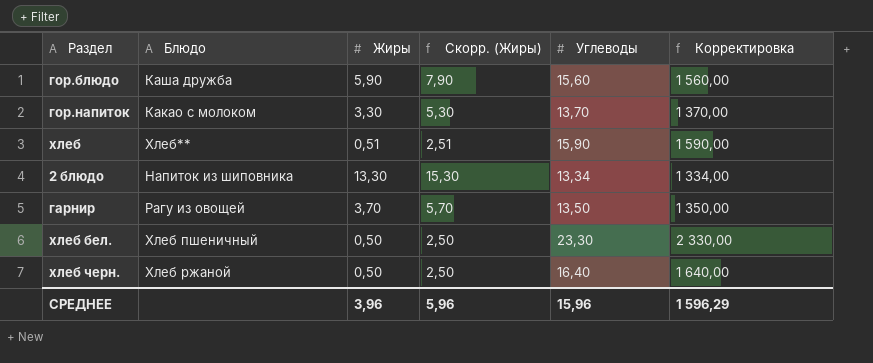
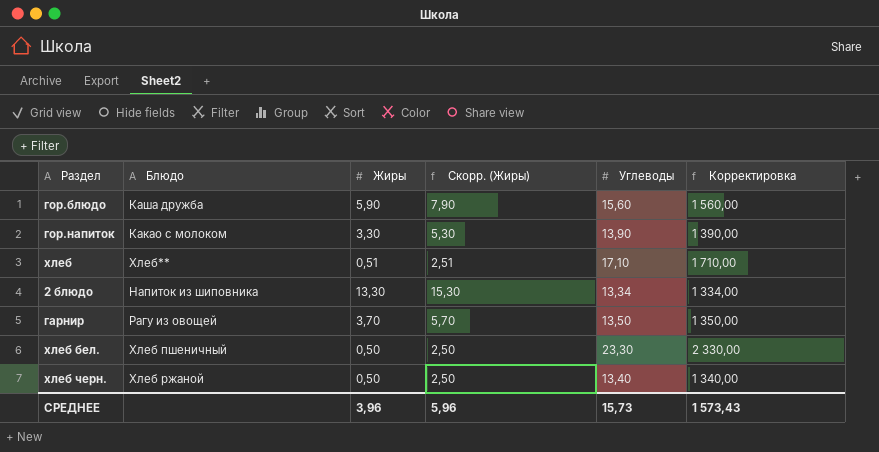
гор.напиток | Углеводы: 13,70 -> 13,90
гор.напиток | Корректировка: 1 370,00 -> 1 390,00
хлеб | Углеводы: 15,90 -> 17,10
хлеб | Корректировка: 1 590,00 -> 1 710,00
хлеб черн. | Углеводы: 16,40 -> 13,40
хлеб черн. | Корректировка: 1 640,00 -> 1 340,00
СРЕДНЕЕ | Углеводы: 15,96 -> 15,73
СРЕДНЕЕ | Корректировка: 1 596,29 -> 1 573,43

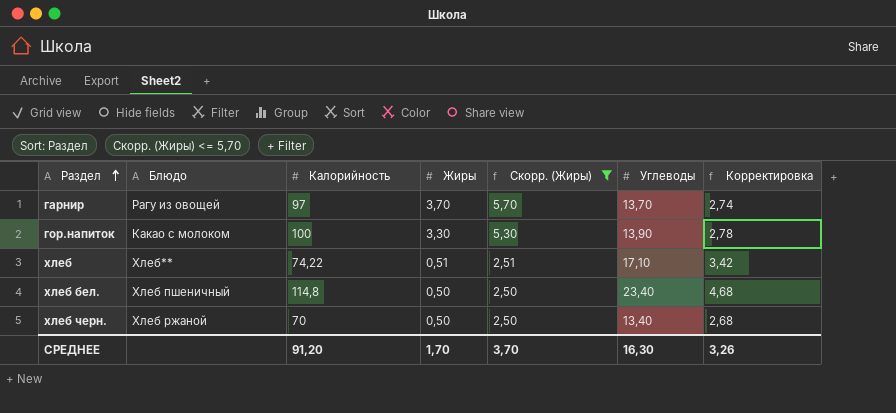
filter: none -> Скорр. (Жиры) <= 5,70
row order: none -> Раздел ascending
column Калорийность | position: none -> 3
column Корректировка | formula: [Углеводы] * 100 -> [Углеводы] * 0,2
гарнир | Углеводы: 13,50 -> 13,70
хлеб бел. | Углеводы: 23,30 -> 23,40
СРЕДНЕЕ | Жиры: 3,96 -> 1,70
СРЕДНЕЕ | Скорр. (Жиры): 5,96 -> 3,70
СРЕДНЕЕ | Углеводы: 15,73 -> 16,30
СРЕДНЕЕ | Корректировка: 1 573,43 -> 3,26

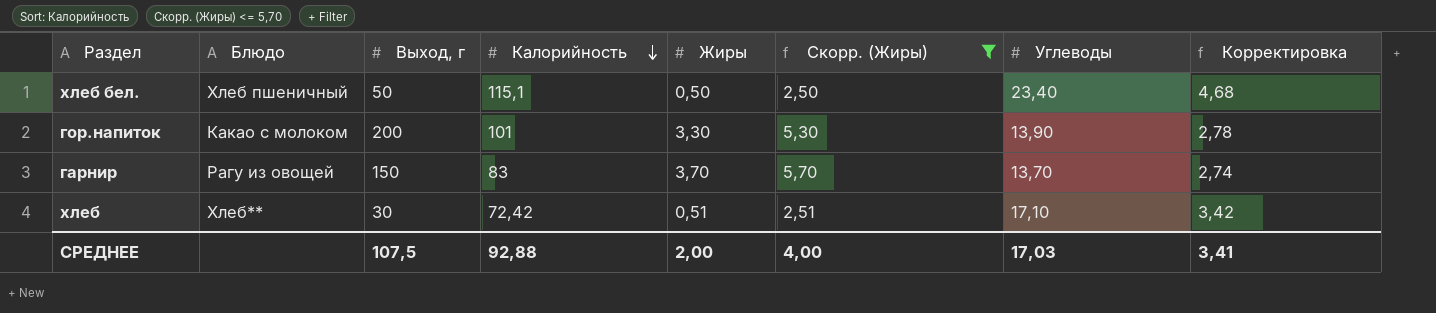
row order: Раздел ascending -> Калорийность descending
column Выход, г | position: none -> 3
row хлеб черн.: Хлеб ржаной | 70 | 0,50 | 2,50 | 13,40 | 2,68 -> none
хлеб бел. | Калорийность: 114,8 -> 115,1
гор.напиток | Калорийность: 100 -> 101
гарнир | Калорийность: 97 -> 83
хлеб | Калорийность: 74,22 -> 72,42
СРЕДНЕЕ | Калорийность: 91,20 -> 92,88
СРЕДНЕЕ | Жиры: 1,70 -> 2,00
СРЕДНЕЕ | Скорр. (Жиры): 3,70 -> 4,00
СРЕДНЕЕ | Углеводы: 16,30 -> 17,03
СРЕДНЕЕ | Корректировка: 3,26 -> 3,41

